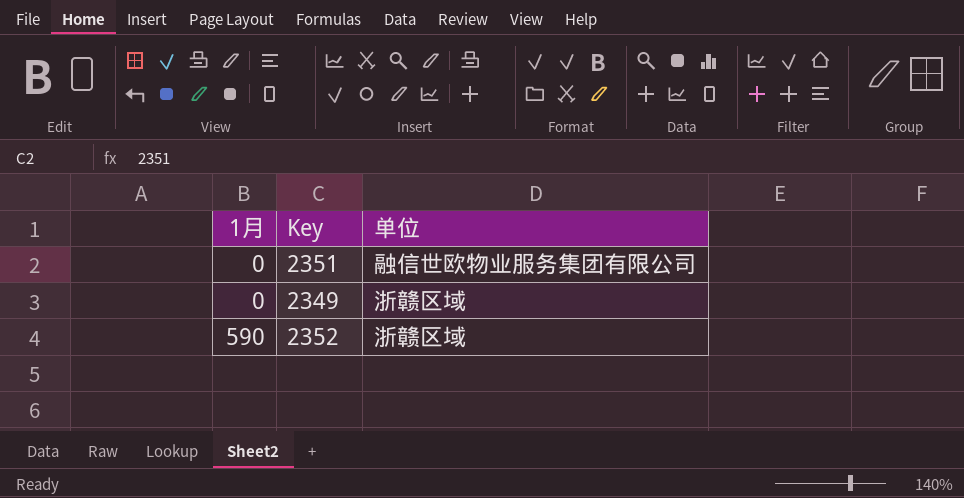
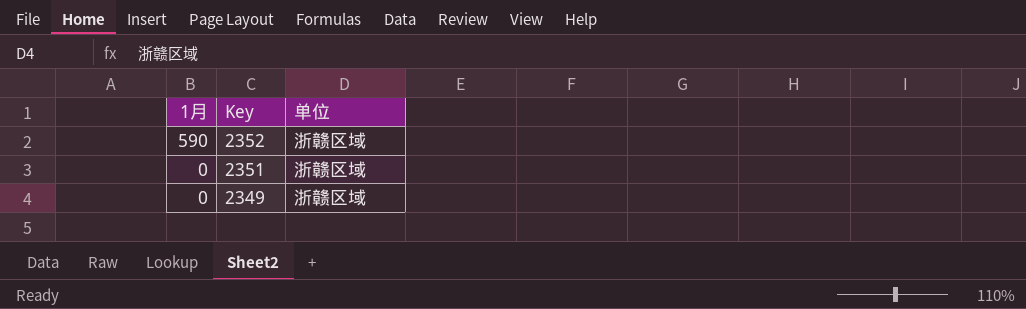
row order: 1月 ascending -> 1月 descending
2351 | 单位: 融信世欧物业服务集团有限公司 -> 浙赣区域

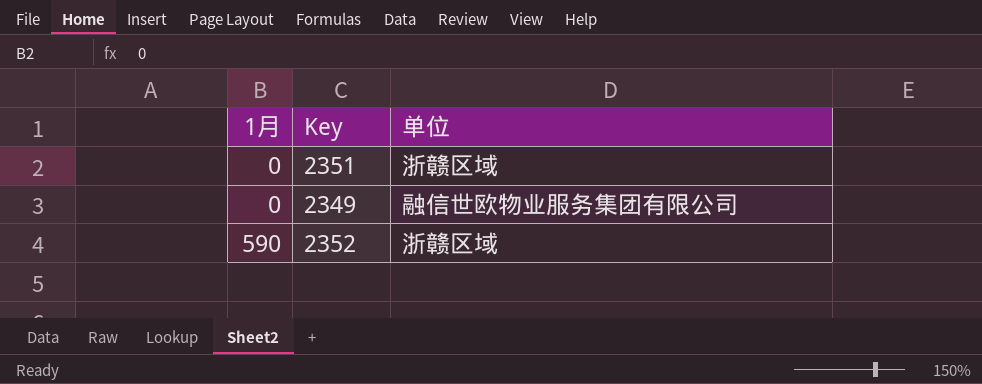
row order: 1月 descending -> 1月 ascending
2349 | 单位: 浙赣区域 -> 融信世欧物业服务集团有限公司

